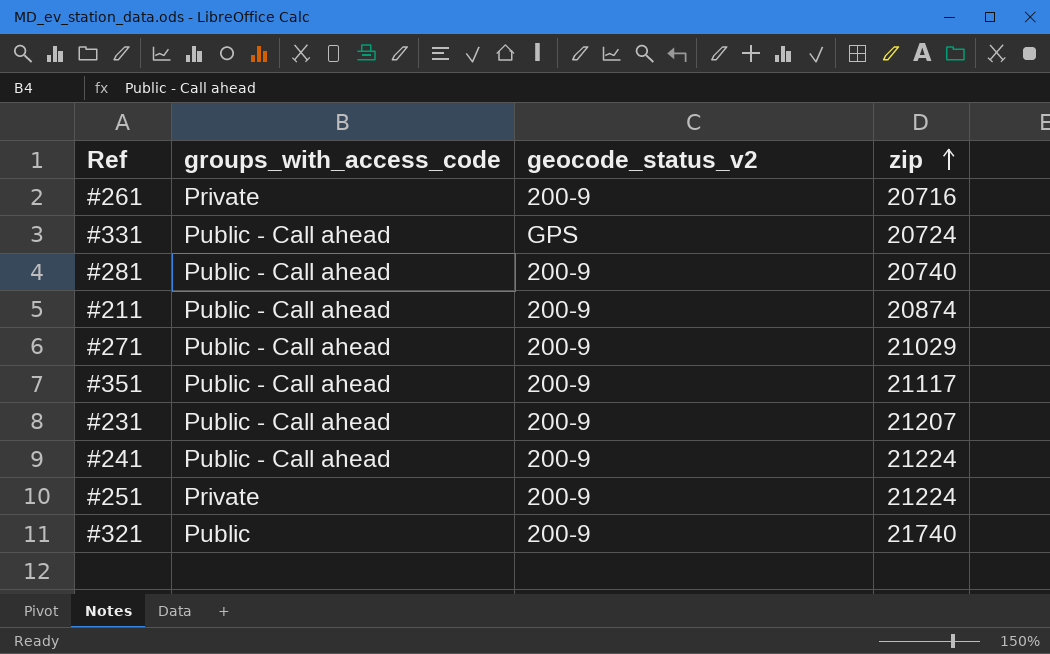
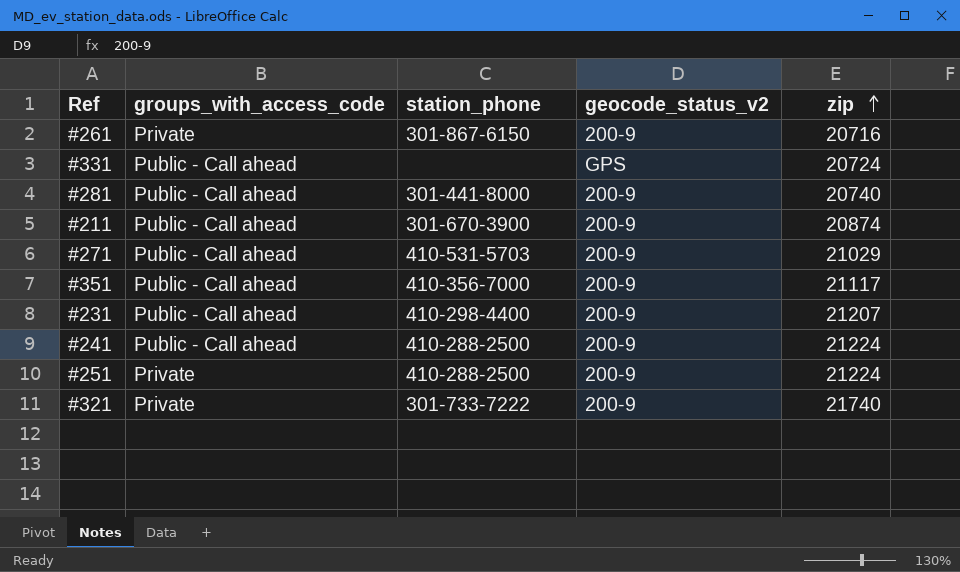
column station_phone | position: none -> 3
#321 | groups_with_access_code: Public -> Private

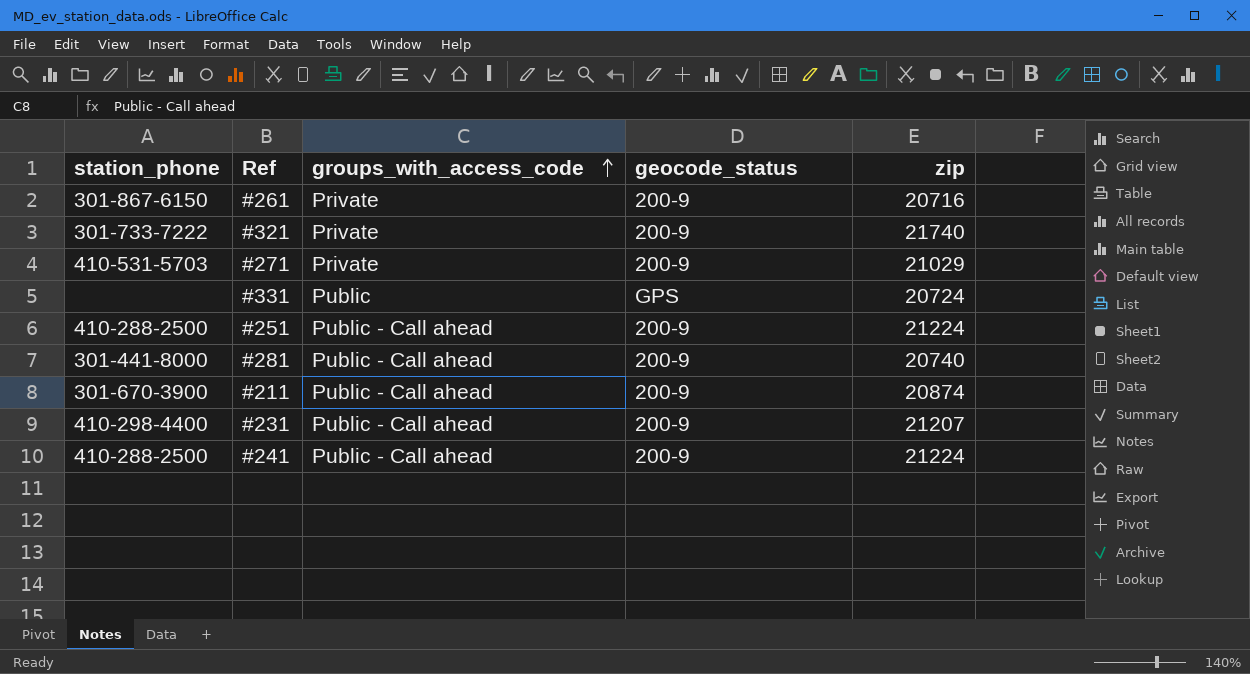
row order: zip ascending -> groups_with_access_code ascending
column station_phone | position: 3 -> 1
column name: geocode_status_v2 -> geocode_status
row #351: Public - Call ahead | 410-356-7000 | 200-9 | 21117 -> none
#271 | groups_with_access_code: Public - Call ahead -> Private
#331 | groups_with_access_code: Public - Call ahead -> Public
#251 | groups_with_access_code: Private -> Public - Call ahead

